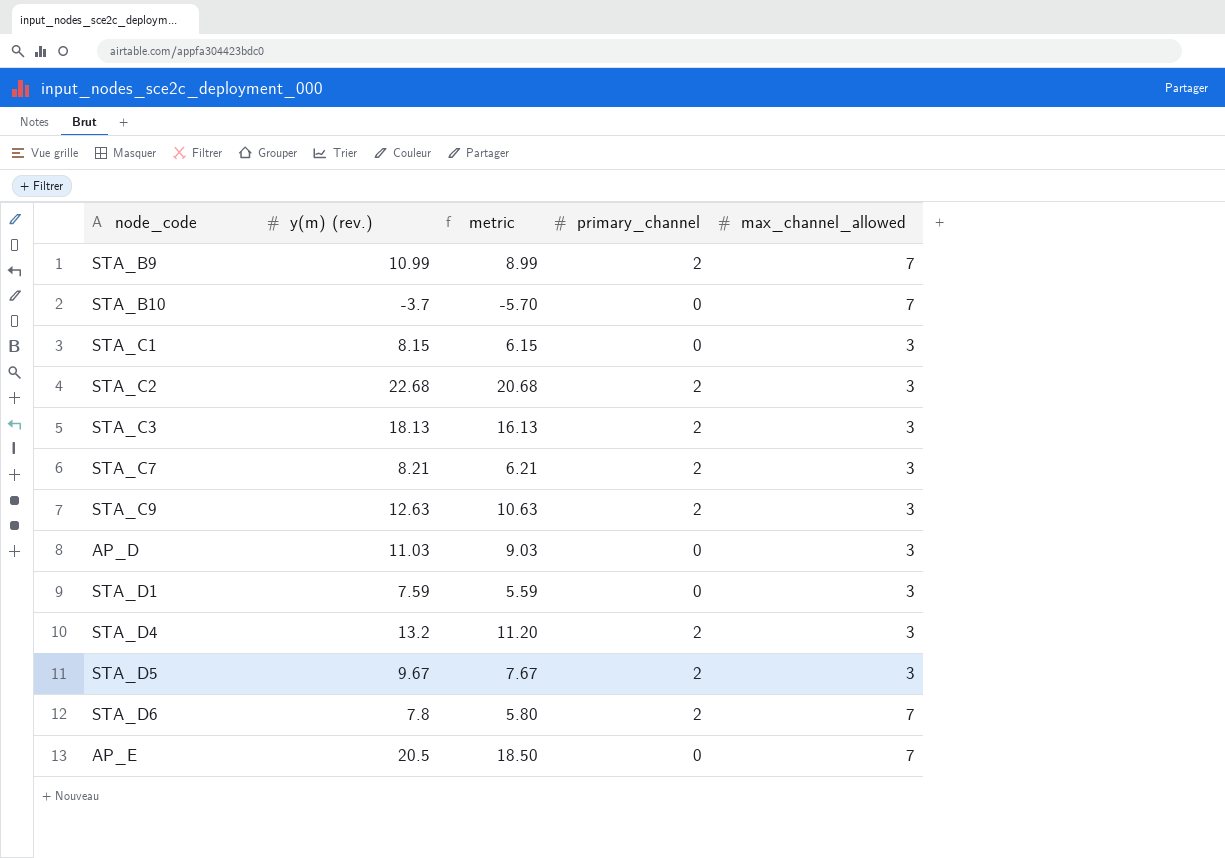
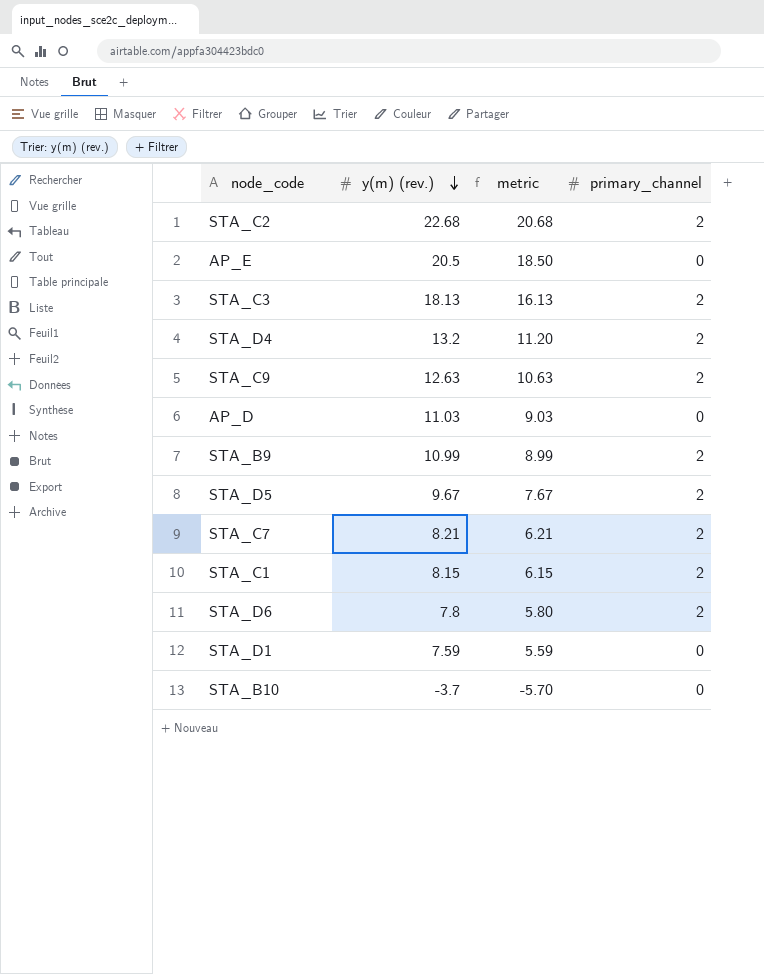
row order: none -> y(m) (rev.) descending
column max_channel_allowed | position: 5 -> none
STA_C1 | primary_channel: 0 -> 2

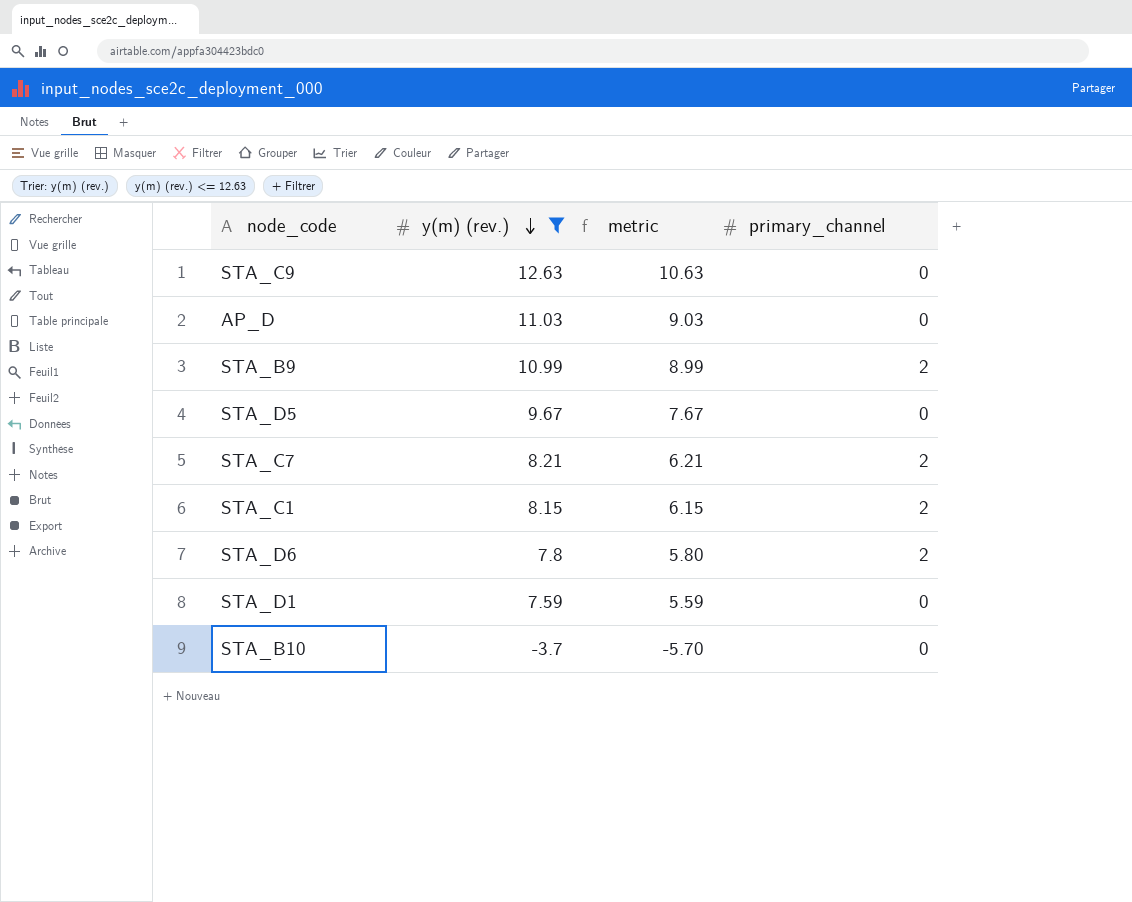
filter: none -> y(m) (rev.) <= 12.63
STA_C9 | primary_channel: 2 -> 0
STA_D5 | primary_channel: 2 -> 0

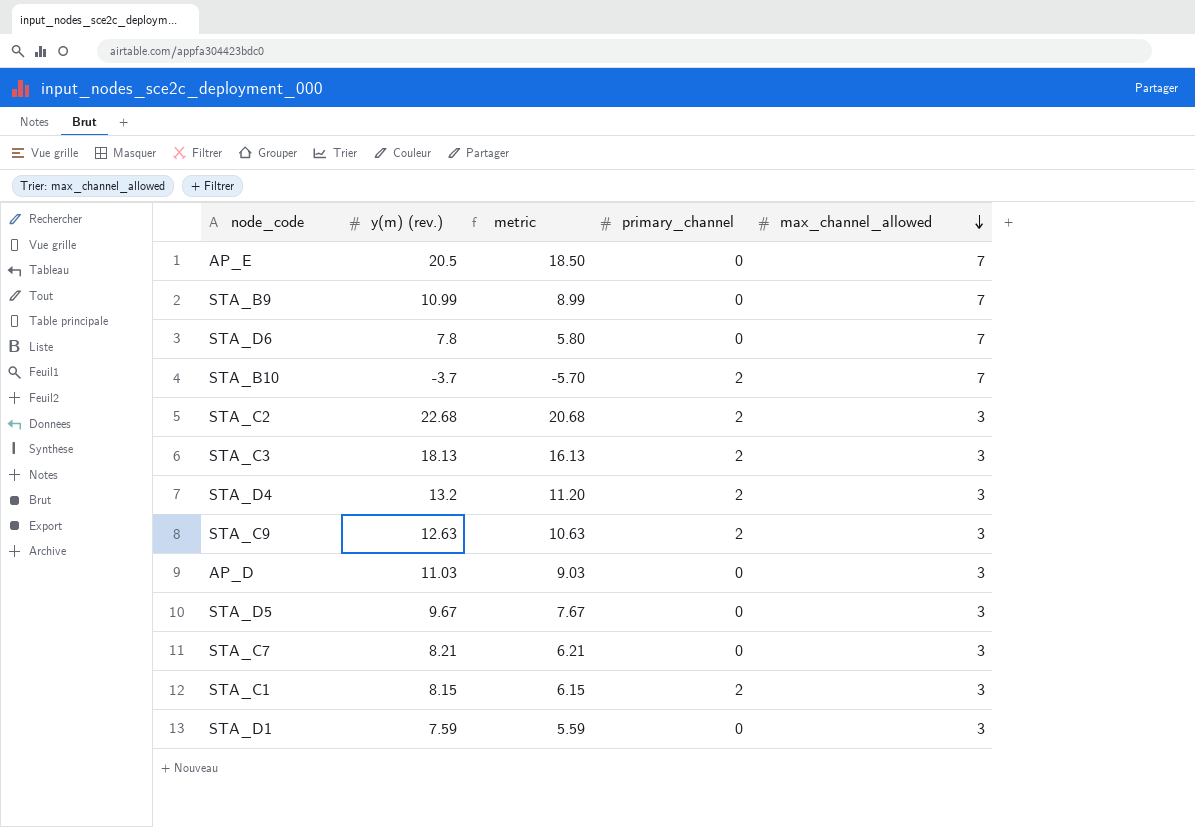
filter: y(m) (rev.) <= 12.63 -> none
row order: y(m) (rev.) descending -> max_channel_allowed descending
column max_channel_allowed | position: none -> 5
STA_B9 | primary_channel: 2 -> 0
STA_D6 | primary_channel: 2 -> 0
STA_B10 | primary_channel: 0 -> 2
STA_C9 | primary_channel: 0 -> 2
STA_C7 | primary_channel: 2 -> 0

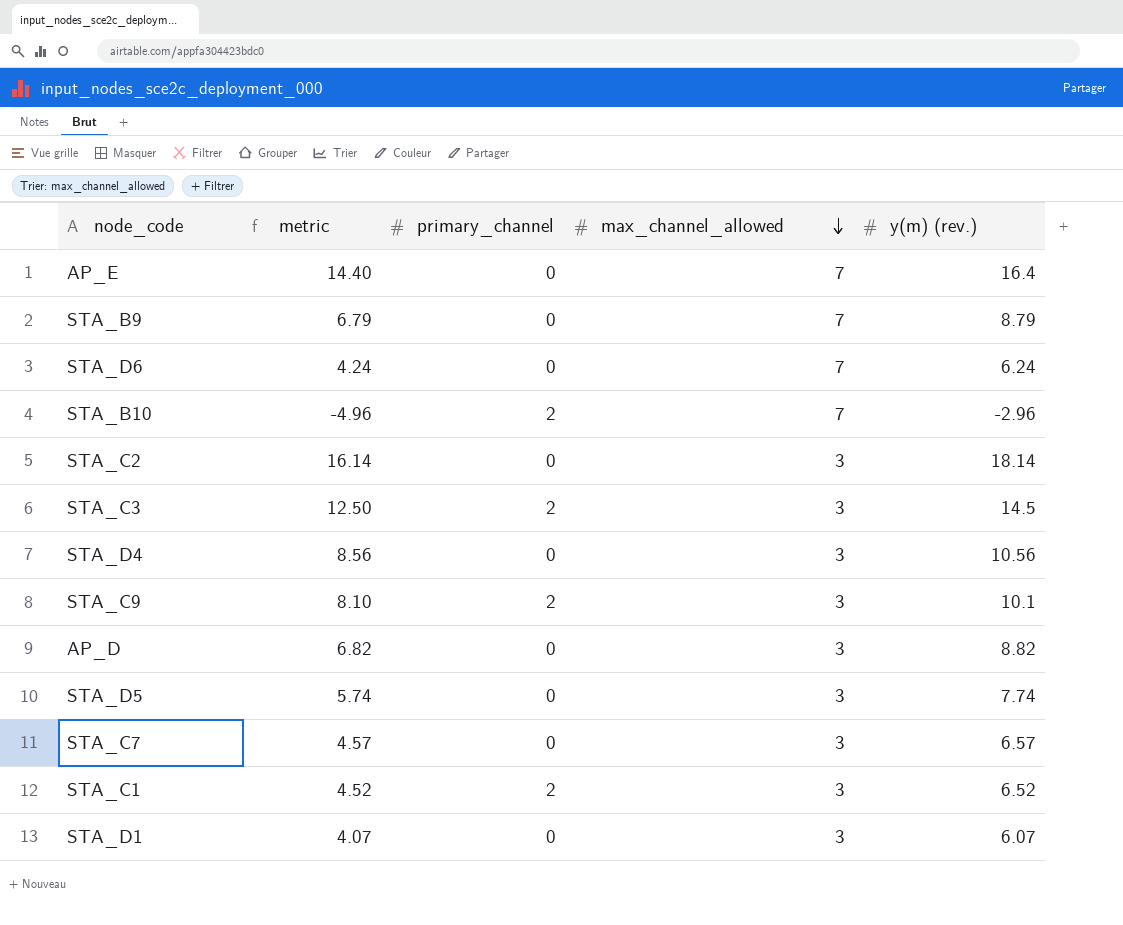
column y(m) (rev.) | position: 2 -> 5
AP_E | metric: 18.50 -> 14.40
AP_E | y(m) (rev.): 20.5 -> 16.4
STA_B9 | metric: 8.99 -> 6.79
STA_B9 | y(m) (rev.): 10.99 -> 8.79
STA_D6 | metric: 5.80 -> 4.24
STA_D6 | y(m) (rev.): 7.8 -> 6.24
STA_B10 | metric: -5.70 -> -4.96
STA_B10 | y(m) (rev.): -3.7 -> -2.96
STA_C2 | metric: 20.68 -> 16.14
STA_C2 | primary_channel: 2 -> 0
STA_C2 | y(m) (rev.): 22.68 -> 18.14
STA_C3 | metric: 16.13 -> 12.50
STA_C3 | y(m) (rev.): 18.13 -> 14.5
STA_D4 | metric: 11.20 -> 8.56
STA_D4 | primary_channel: 2 -> 0
STA_D4 | y(m) (rev.): 13.2 -> 10.56
STA_C9 | metric: 10.63 -> 8.10
STA_C9 | y(m) (rev.): 12.63 -> 10.1
AP_D | metric: 9.03 -> 6.82
AP_D | y(m) (rev.): 11.03 -> 8.82
STA_D5 | metric: 7.67 -> 5.74
STA_D5 | y(m) (rev.): 9.67 -> 7.74
STA_C7 | metric: 6.21 -> 4.57
STA_C7 | y(m) (rev.): 8.21 -> 6.57
STA_C1 | metric: 6.15 -> 4.52
STA_C1 | y(m) (rev.): 8.15 -> 6.52
STA_D1 | metric: 5.59 -> 4.07
STA_D1 | y(m) (rev.): 7.59 -> 6.07

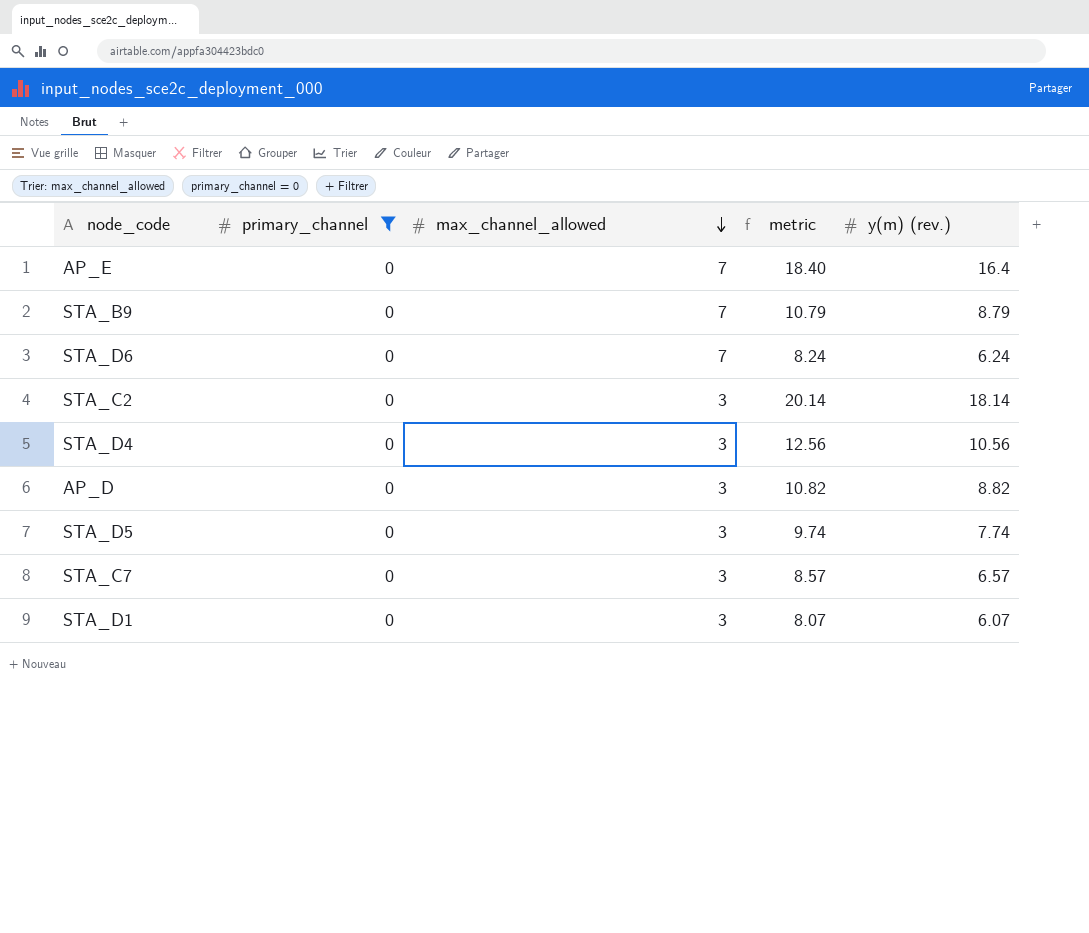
filter: none -> primary_channel = 0
column metric | formula: [y(m) (rev.)] - 2 -> [y(m) (rev.)] + 2
column metric | position: 2 -> 4

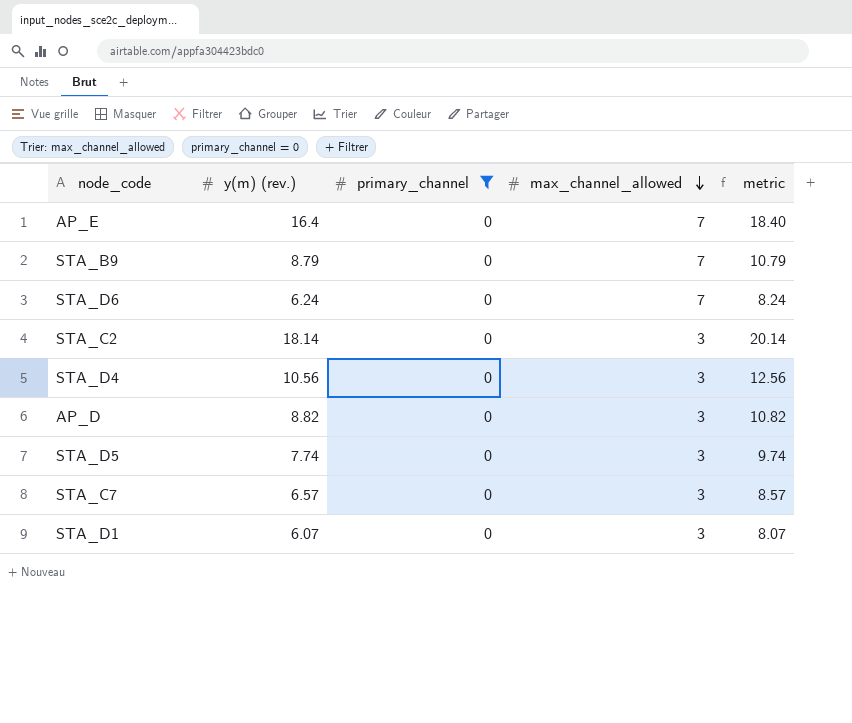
column y(m) (rev.) | position: 5 -> 2

